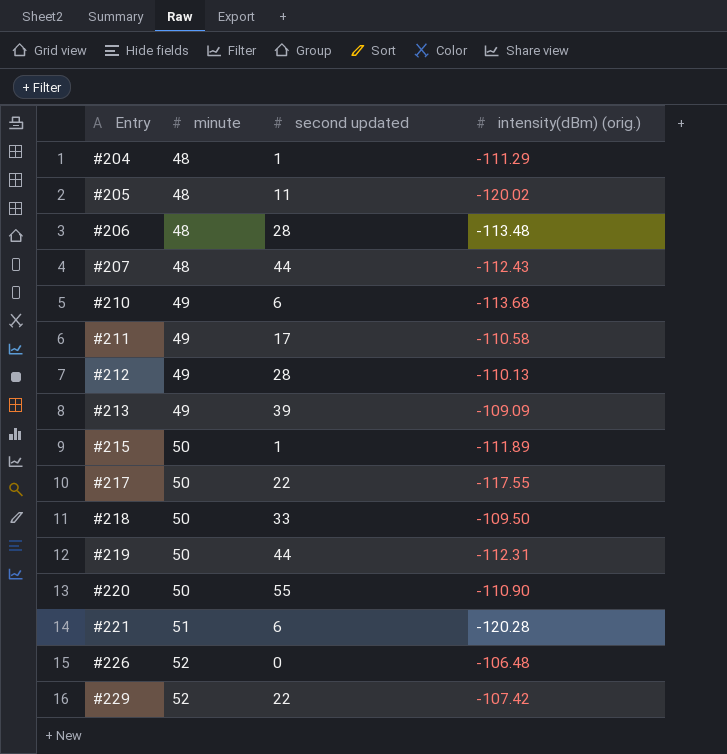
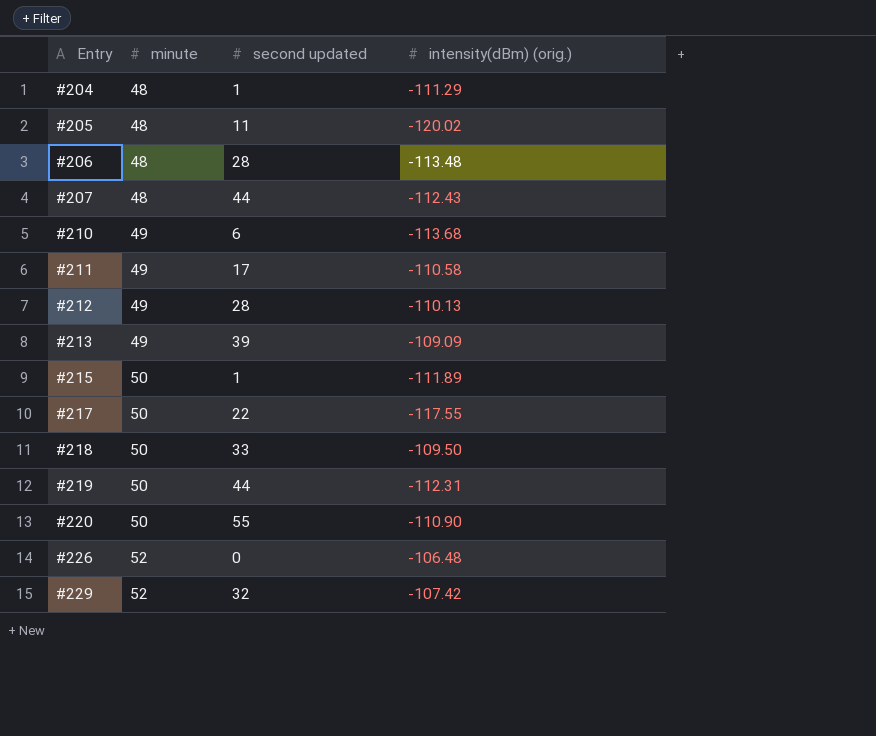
row #221: 51 | 6 | -120.28 -> none
#229 | second updated: 22 -> 32

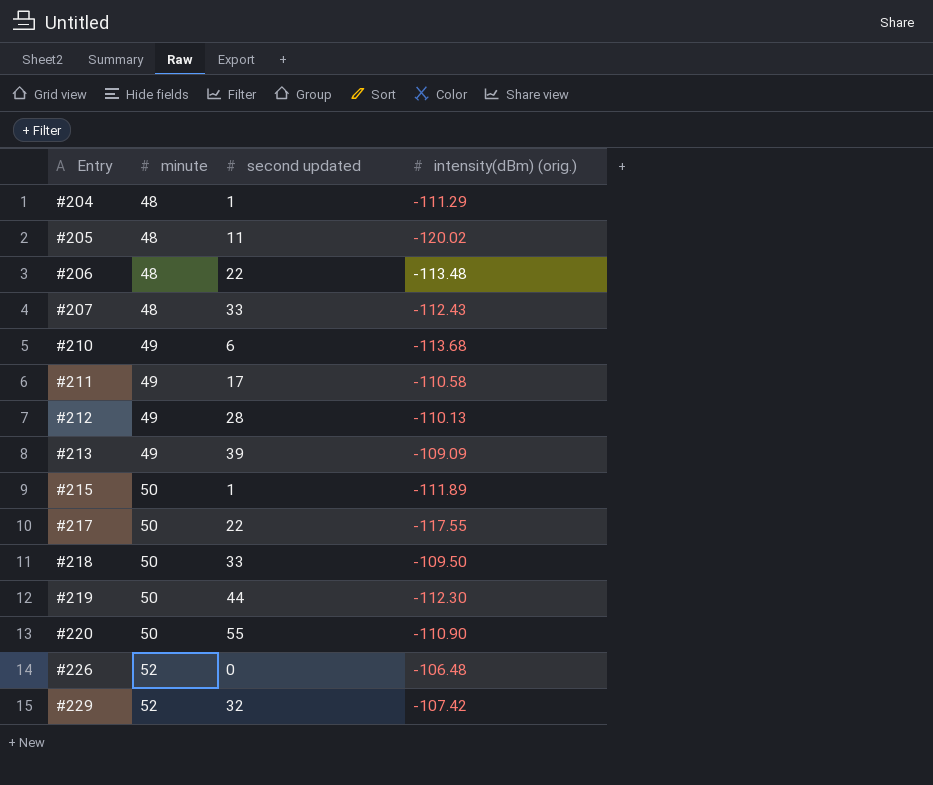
#206 | second updated: 28 -> 22
#207 | second updated: 44 -> 33
#219 | intensity(dBm) (orig.): -112.31 -> -112.30

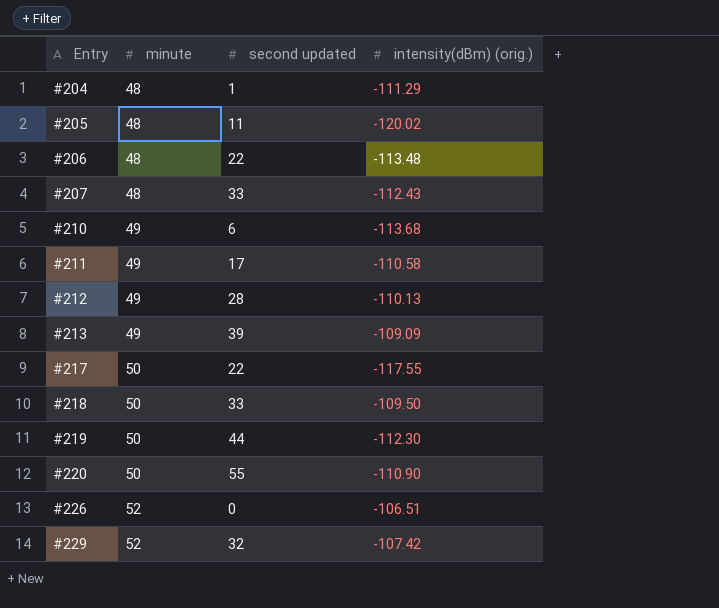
row #215: 50 | 1 | -111.89 -> none
#226 | intensity(dBm) (orig.): -106.48 -> -106.51

